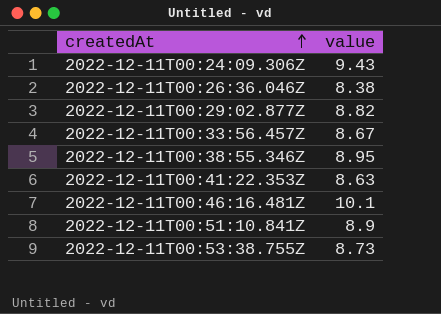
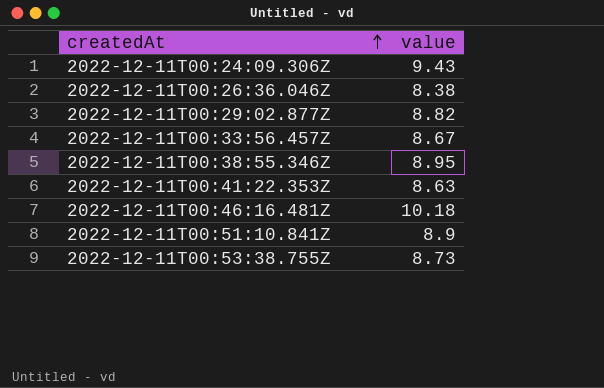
2022-12-11T00:46:16.481Z | value: 10.1 -> 10.18

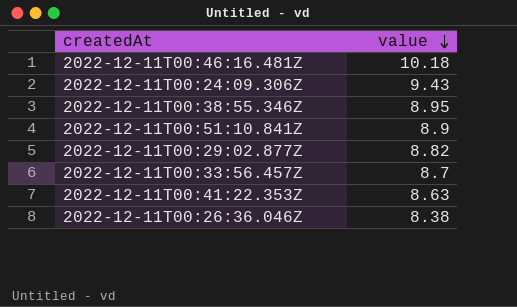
row order: createdAt ascending -> value descending
row 2022-12-11T00:53:38.755Z: 8.73 -> none
2022-12-11T00:33:56.457Z | value: 8.67 -> 8.7

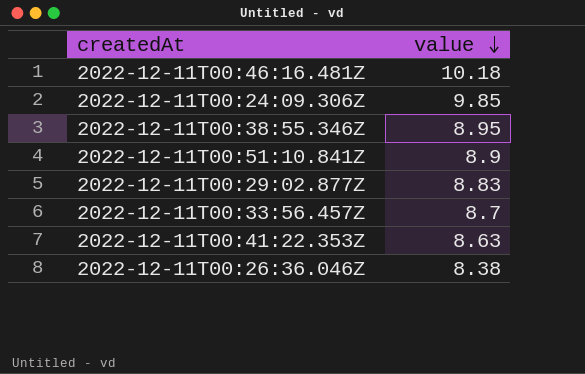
2022-12-11T00:24:09.306Z | value: 9.43 -> 9.85
2022-12-11T00:29:02.877Z | value: 8.82 -> 8.83

